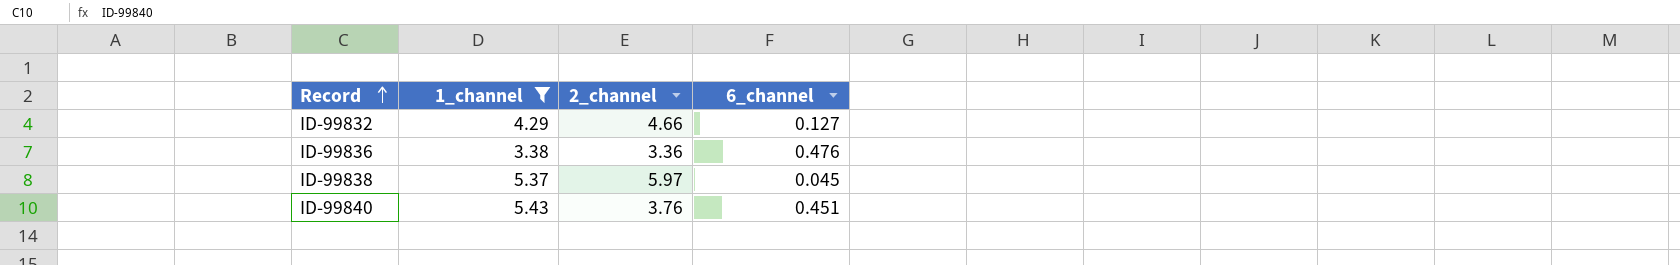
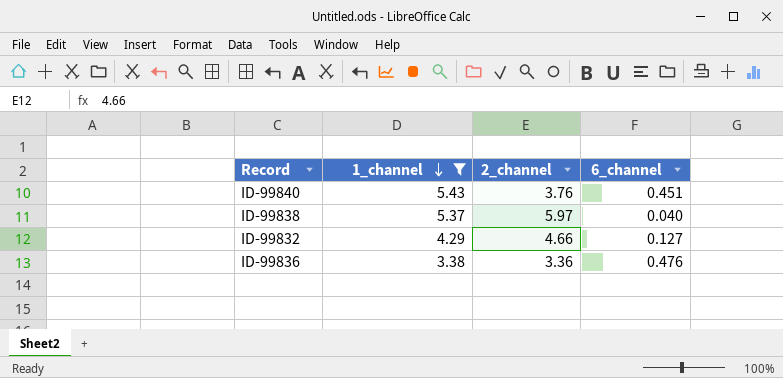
row order: Record ascending -> 1_channel descending
ID-99838 | 6_channel: 0.045 -> 0.040

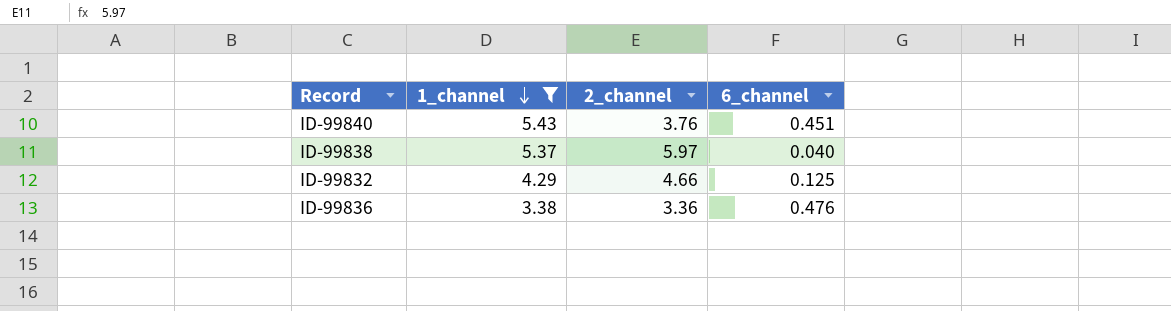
ID-99832 | 6_channel: 0.127 -> 0.125

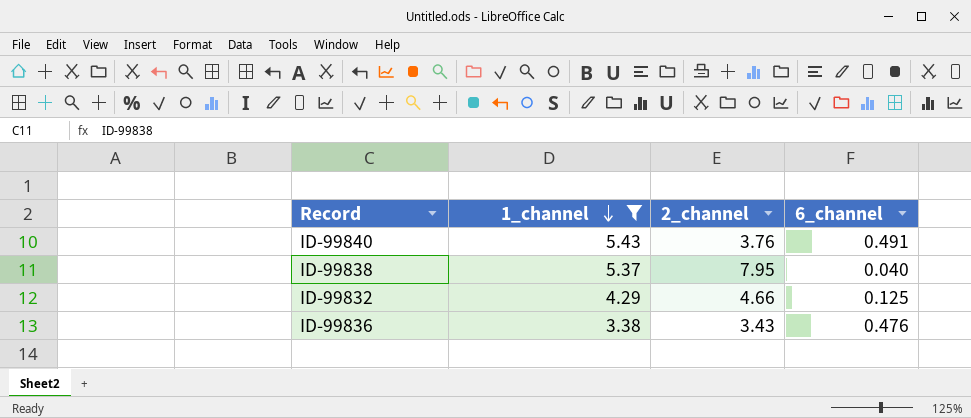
ID-99840 | 6_channel: 0.451 -> 0.491
ID-99838 | 2_channel: 5.97 -> 7.95
ID-99836 | 2_channel: 3.36 -> 3.43

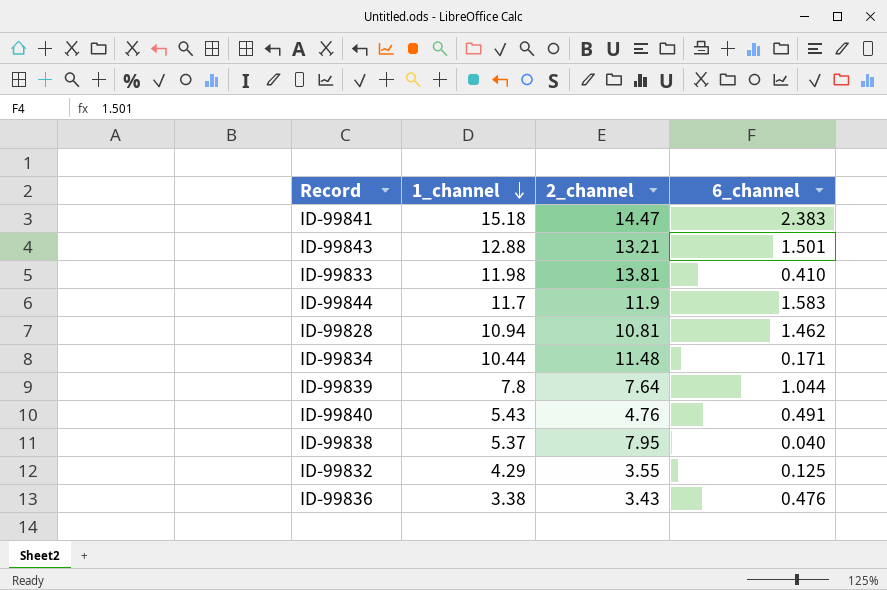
filter: 1_channel <= 5.43 -> none
ID-99840 | 2_channel: 3.76 -> 4.76
ID-99832 | 2_channel: 4.66 -> 3.55

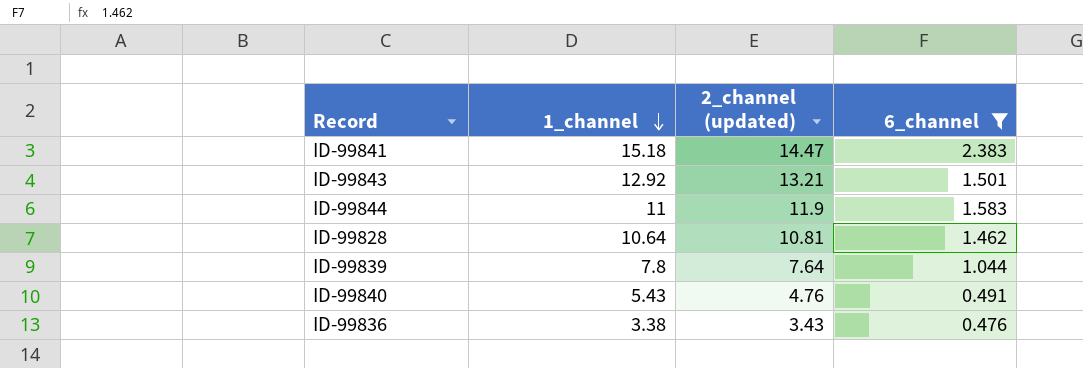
filter: none -> 6_channel >= 0.476
column name: 2_channel -> 2_channel (updated)
ID-99843 | 1_channel: 12.88 -> 12.92
ID-99844 | 1_channel: 11.7 -> 11
ID-99828 | 1_channel: 10.94 -> 10.64

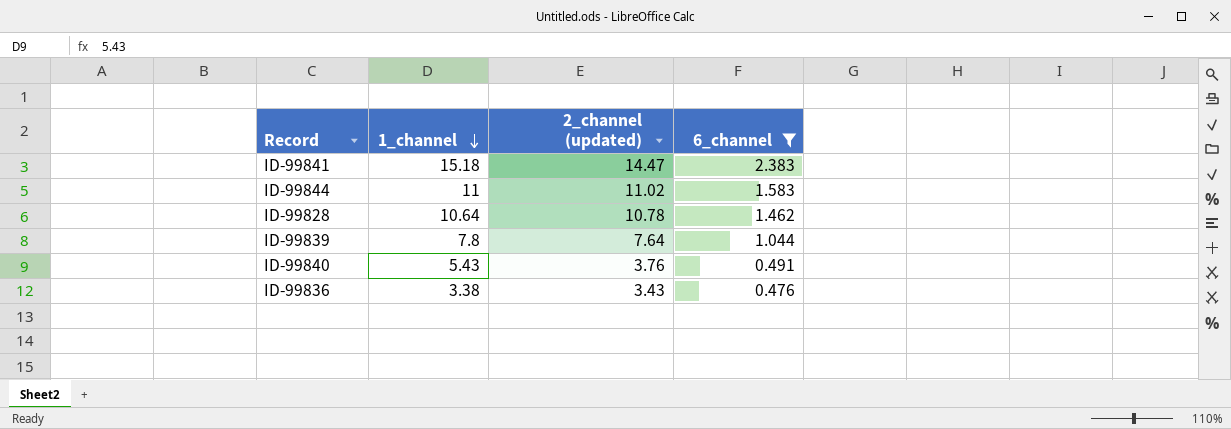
row ID-99843: 12.92 | 13.21 | 1.501 -> none
ID-99844 | 2_channel (updated): 11.9 -> 11.02
ID-99828 | 2_channel (updated): 10.81 -> 10.78
ID-99840 | 2_channel (updated): 4.76 -> 3.76

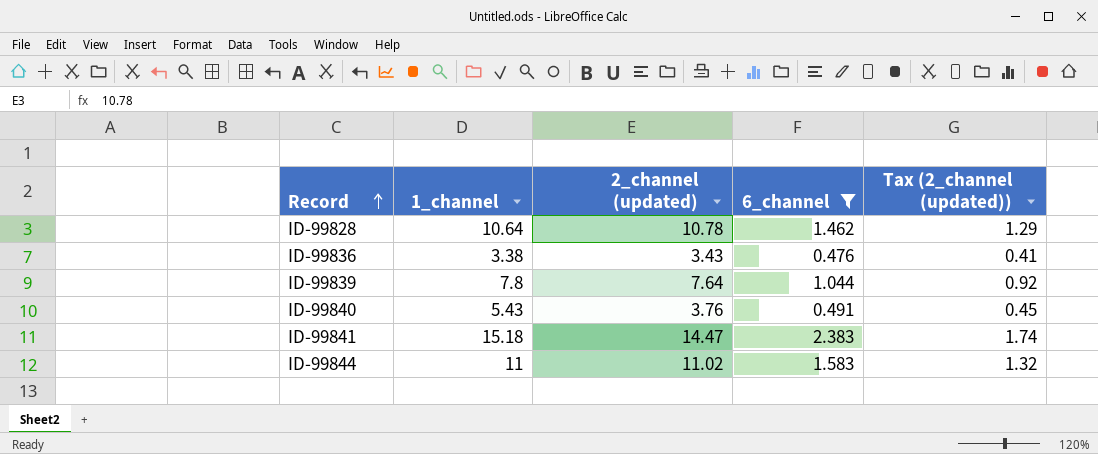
row order: 1_channel descending -> Record ascending
column Tax (2_channel (updated)) | formula: none -> [2_channel (updated)] * 0.12

